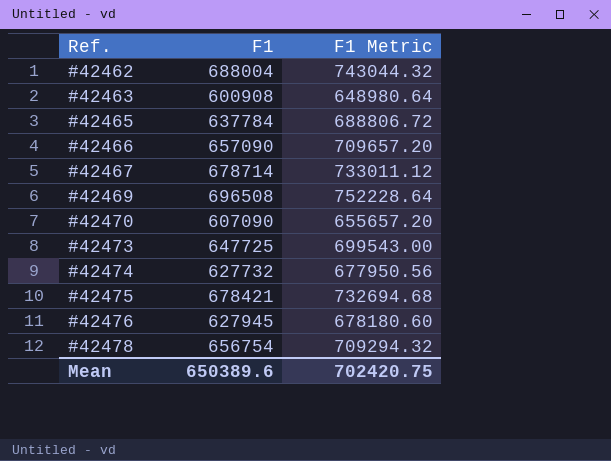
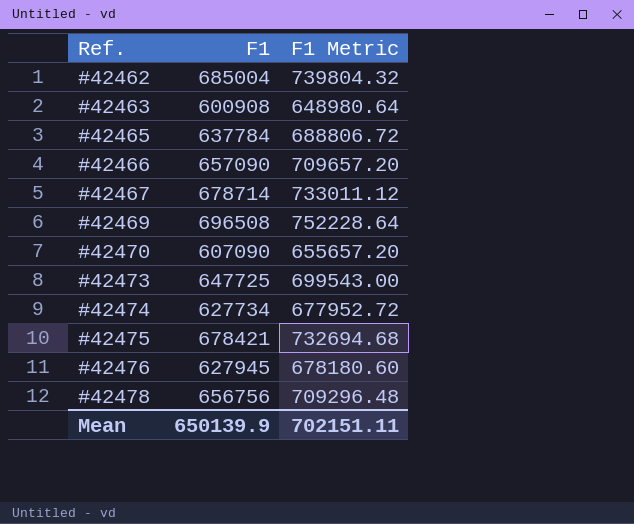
#42462 | F1: 688004 -> 685004
#42462 | F1 Metric: 743044.32 -> 739804.32
#42474 | F1: 627732 -> 627734
#42474 | F1 Metric: 677950.56 -> 677952.72
#42478 | F1: 656754 -> 656756
#42478 | F1 Metric: 709294.32 -> 709296.48
Mean | F1: 650389.6 -> 650139.9
Mean | F1 Metric: 702420.75 -> 702151.11

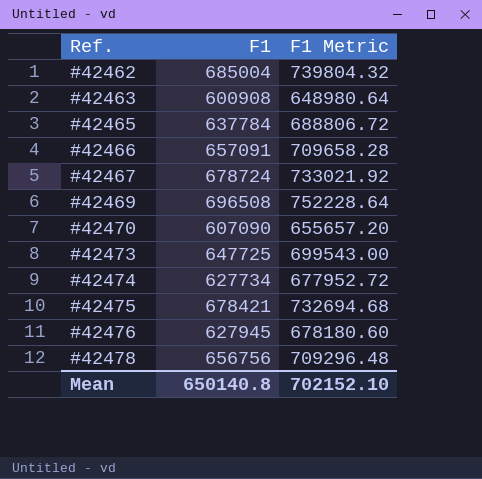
#42466 | F1: 657090 -> 657091
#42466 | F1 Metric: 709657.20 -> 709658.28
#42467 | F1: 678714 -> 678724
#42467 | F1 Metric: 733011.12 -> 733021.92
Mean | F1: 650139.9 -> 650140.8
Mean | F1 Metric: 702151.11 -> 702152.10

